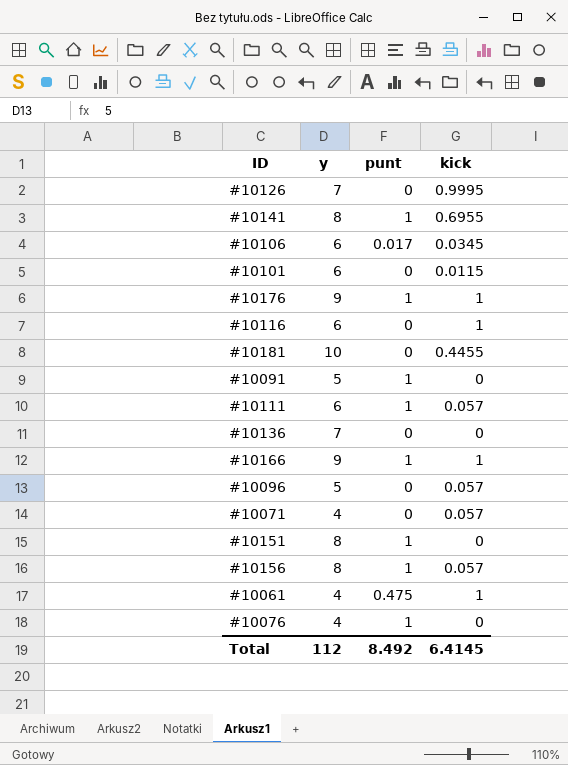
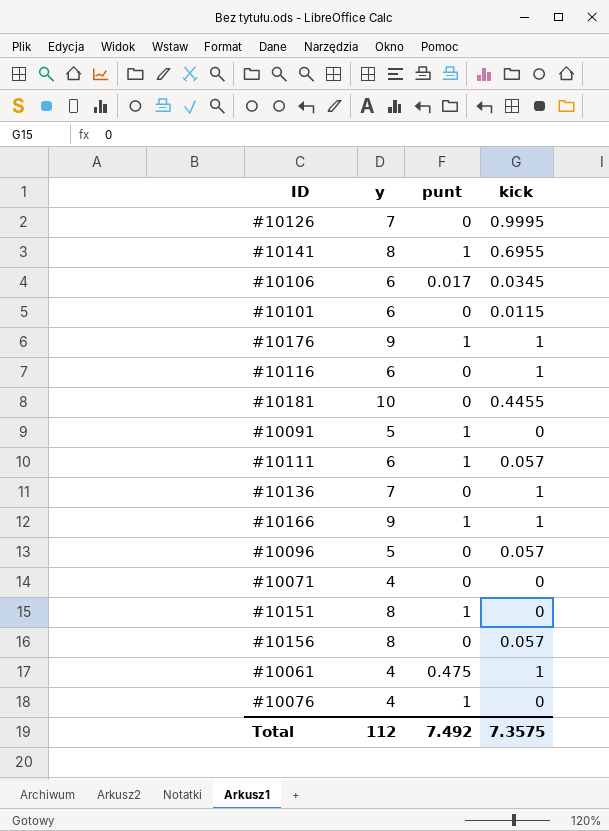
#10136 | kick: 0 -> 1
#10071 | kick: 0.057 -> 0
#10156 | punt: 1 -> 0
Total | punt: 8.492 -> 7.492
Total | kick: 6.4145 -> 7.3575

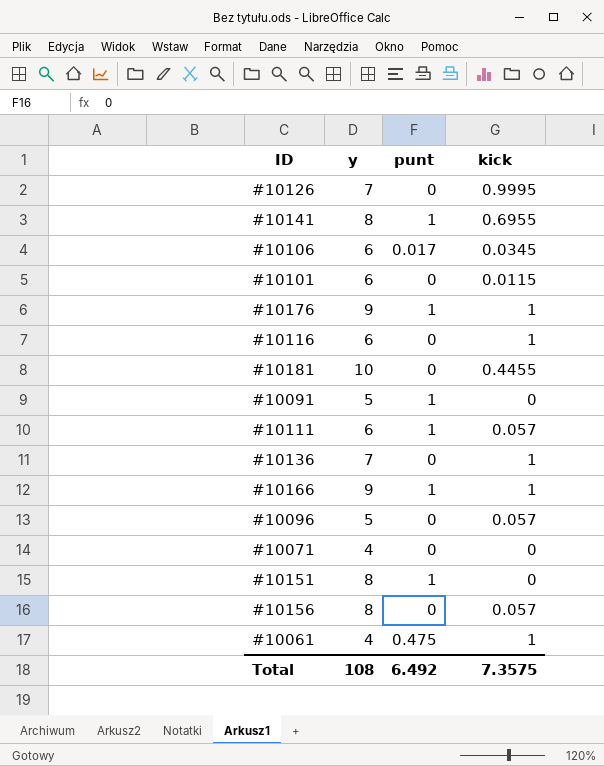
row #10076: 4 | 1 | 0 -> none
Total | y: 112 -> 108
Total | punt: 7.492 -> 6.492

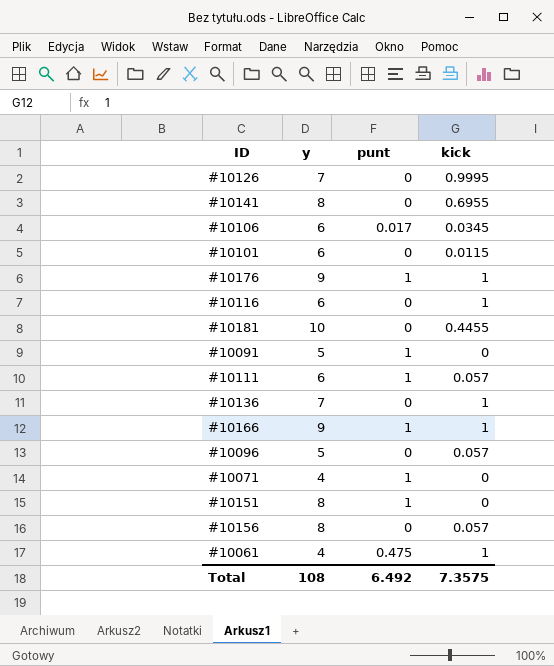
#10141 | punt: 1 -> 0
#10071 | punt: 0 -> 1

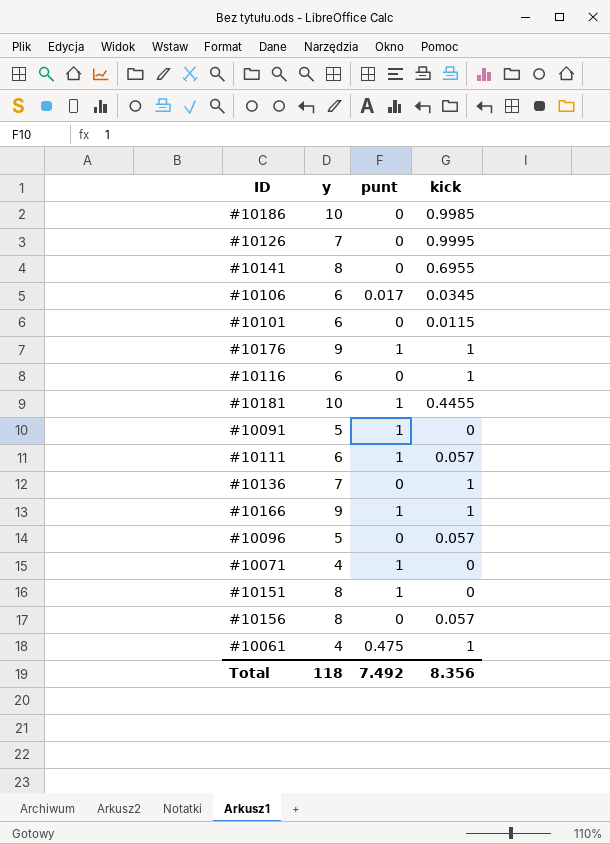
row #10186: none -> 10 | 0 | 0.9985
#10181 | punt: 0 -> 1
Total | y: 108 -> 118
Total | punt: 6.492 -> 7.492
Total | kick: 7.3575 -> 8.356

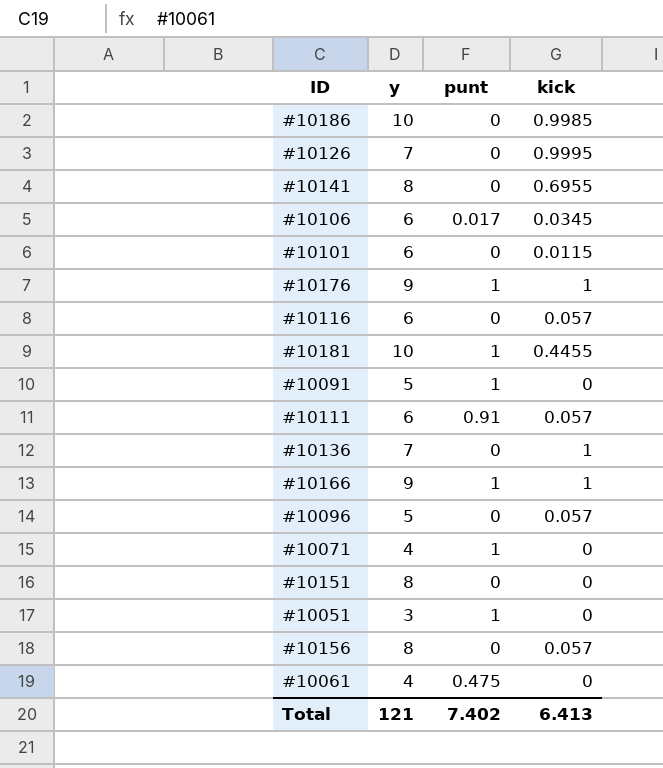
#10116 | kick: 1 -> 0.057
#10111 | punt: 1 -> 0.91
#10151 | punt: 1 -> 0
row #10051: none -> 3 | 1 | 0
#10061 | kick: 1 -> 0
Total | y: 118 -> 121
Total | punt: 7.492 -> 7.402
Total | kick: 8.356 -> 6.413

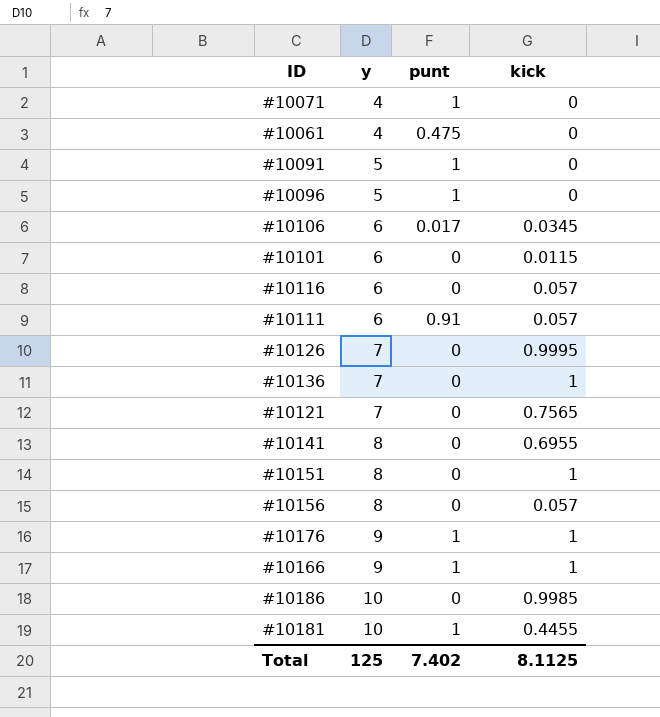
row order: none -> y ascending
row #10051: 3 | 1 | 0 -> none
#10096 | punt: 0 -> 1
#10096 | kick: 0.057 -> 0
row #10121: none -> 7 | 0 | 0.7565
#10151 | kick: 0 -> 1
Total | y: 121 -> 125
Total | kick: 6.413 -> 8.1125

